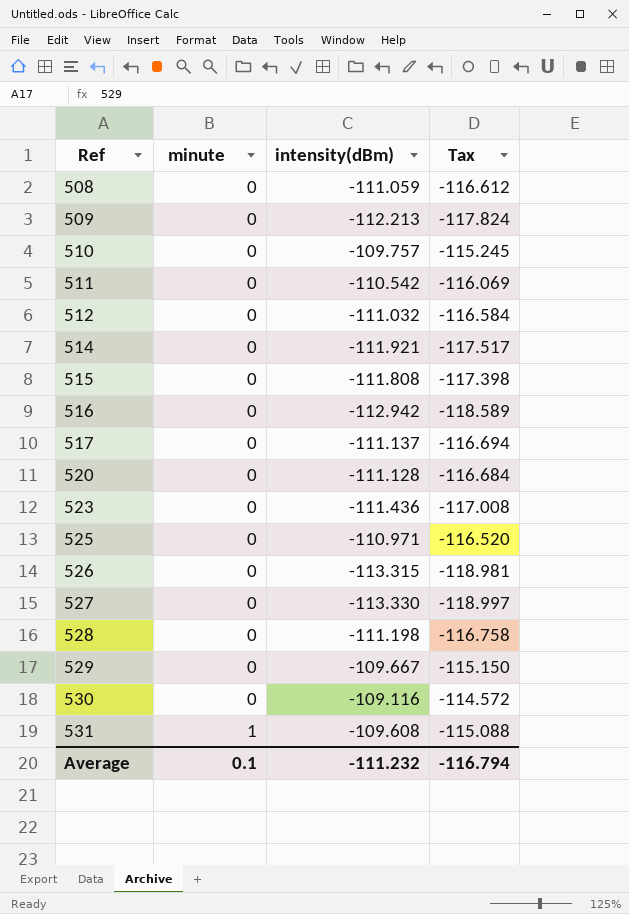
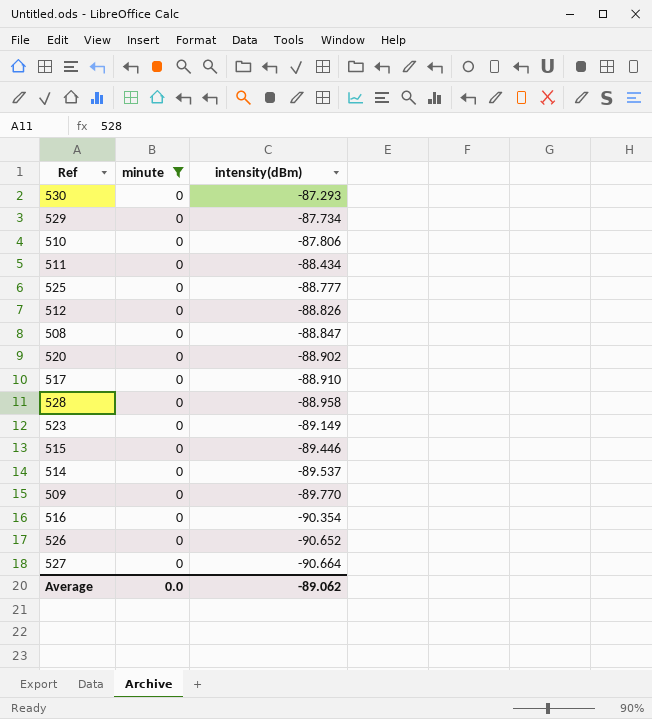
filter: none -> minute = 0
row order: Ref ascending -> intensity(dBm) descending
column Tax | formula: [intensity(dBm)] * 1.05 -> none
530 | intensity(dBm): -109.116 -> -87.293
529 | intensity(dBm): -109.667 -> -87.734
510 | intensity(dBm): -109.757 -> -87.806
511 | intensity(dBm): -110.542 -> -88.434
525 | intensity(dBm): -110.971 -> -88.777
512 | intensity(dBm): -111.032 -> -88.826
508 | intensity(dBm): -111.059 -> -88.847
520 | intensity(dBm): -111.128 -> -88.902
517 | intensity(dBm): -111.137 -> -88.910
528 | intensity(dBm): -111.198 -> -88.958
523 | intensity(dBm): -111.436 -> -89.149
515 | intensity(dBm): -111.808 -> -89.446
514 | intensity(dBm): -111.921 -> -89.537
509 | intensity(dBm): -112.213 -> -89.770
516 | intensity(dBm): -112.942 -> -90.354
526 | intensity(dBm): -113.315 -> -90.652
527 | intensity(dBm): -113.330 -> -90.664
Average | minute: 0.1 -> 0.0
Average | intensity(dBm): -111.232 -> -89.062

